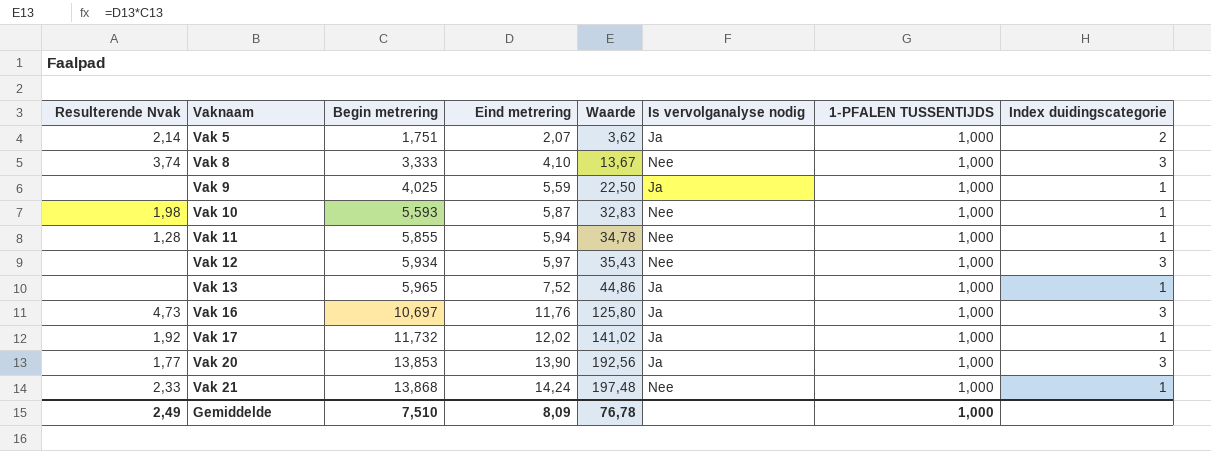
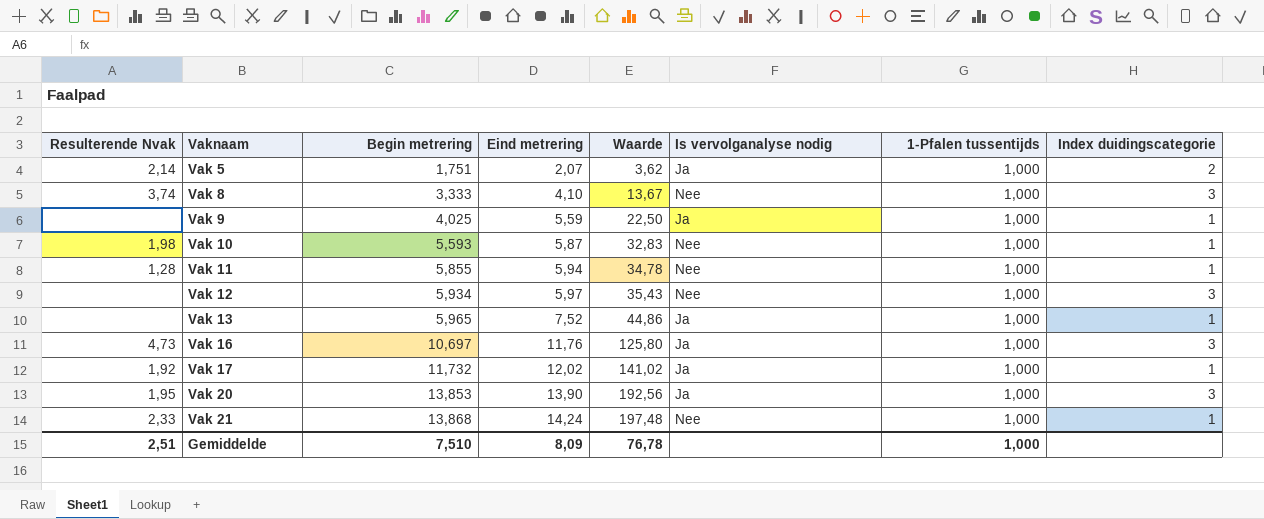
column name: 1-PFALEN TUSSENTIJDS -> 1-Pfalen tussentijds
Vak 20 | Resulterende Nvak: 1,77 -> 1,95
Gemiddelde | Resulterende Nvak: 2,49 -> 2,51

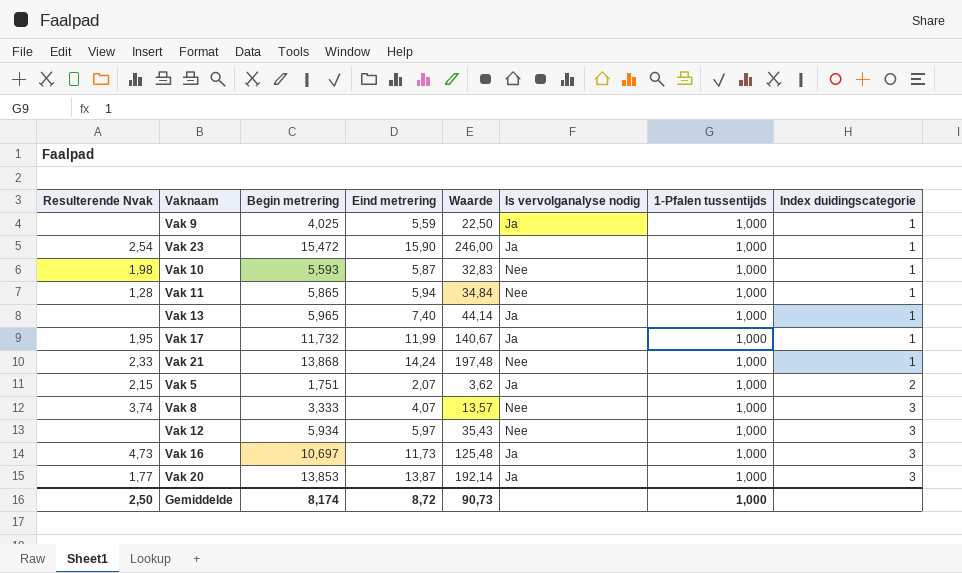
row order: Vaknaam ascending -> Index duidingscategorie ascending
row Vak 23: none -> 2,54 | 15,472 | 15,90 | 246,00 | Ja | 1,000 | 1
Vak 11 | Begin metrering: 5,855 -> 5,865
Vak 11 | Waarde: 34,78 -> 34,84
Vak 13 | Eind metrering: 7,52 -> 7,40
Vak 13 | Waarde: 44,86 -> 44,14
Vak 17 | Resulterende Nvak: 1,92 -> 1,95
Vak 17 | Eind metrering: 12,02 -> 11,99
Vak 17 | Waarde: 141,02 -> 140,67
Vak 5 | Resulterende Nvak: 2,14 -> 2,15
Vak 8 | Eind metrering: 4,10 -> 4,07
Vak 8 | Waarde: 13,67 -> 13,57
Vak 16 | Eind metrering: 11,76 -> 11,73
Vak 16 | Waarde: 125,80 -> 125,48
Vak 20 | Resulterende Nvak: 1,95 -> 1,77
Vak 20 | Eind metrering: 13,90 -> 13,87
Vak 20 | Waarde: 192,56 -> 192,14
Gemiddelde | Resulterende Nvak: 2,51 -> 2,50
Gemiddelde | Begin metrering: 7,510 -> 8,174
Gemiddelde | Eind metrering: 8,09 -> 8,72
Gemiddelde | Waarde: 76,78 -> 90,73

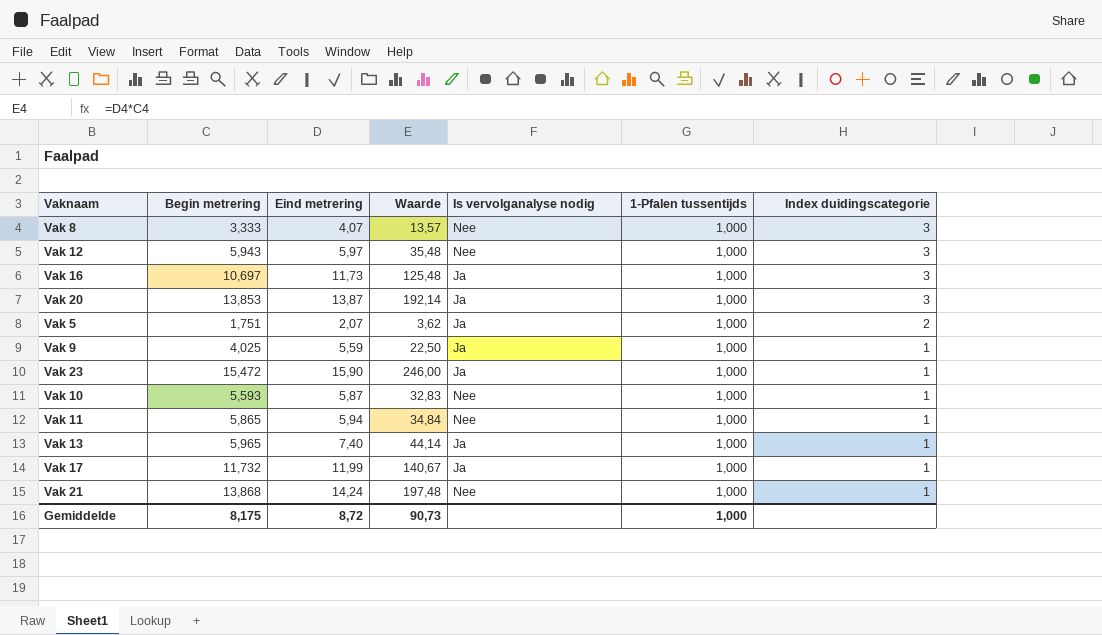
row order: Index duidingscategorie ascending -> Index duidingscategorie descending
column Resulterende Nvak | position: 1 -> none
Vak 12 | Begin metrering: 5,934 -> 5,943
Vak 12 | Waarde: 35,43 -> 35,48
Gemiddelde | Begin metrering: 8,174 -> 8,175

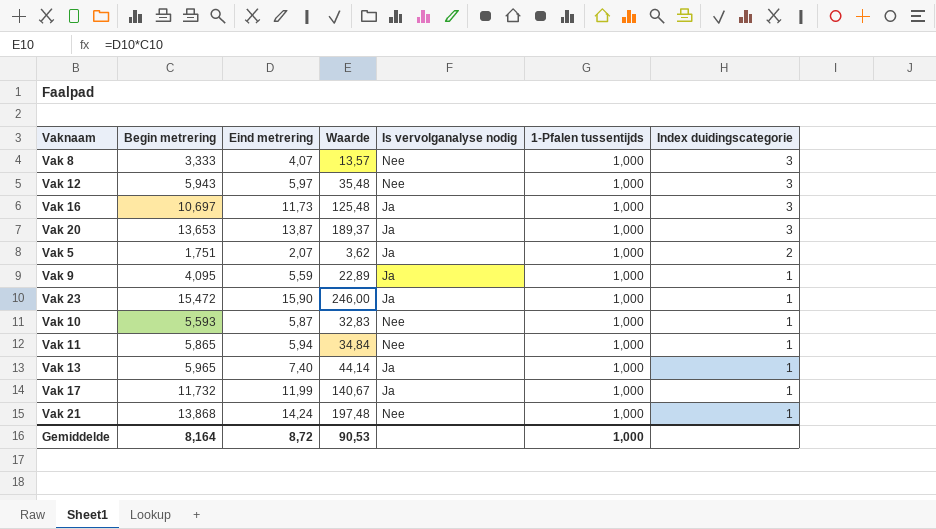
Vak 20 | Begin metrering: 13,853 -> 13,653
Vak 20 | Waarde: 192,14 -> 189,37
Vak 9 | Begin metrering: 4,025 -> 4,095
Vak 9 | Waarde: 22,50 -> 22,89
Gemiddelde | Begin metrering: 8,175 -> 8,164
Gemiddelde | Waarde: 90,73 -> 90,53

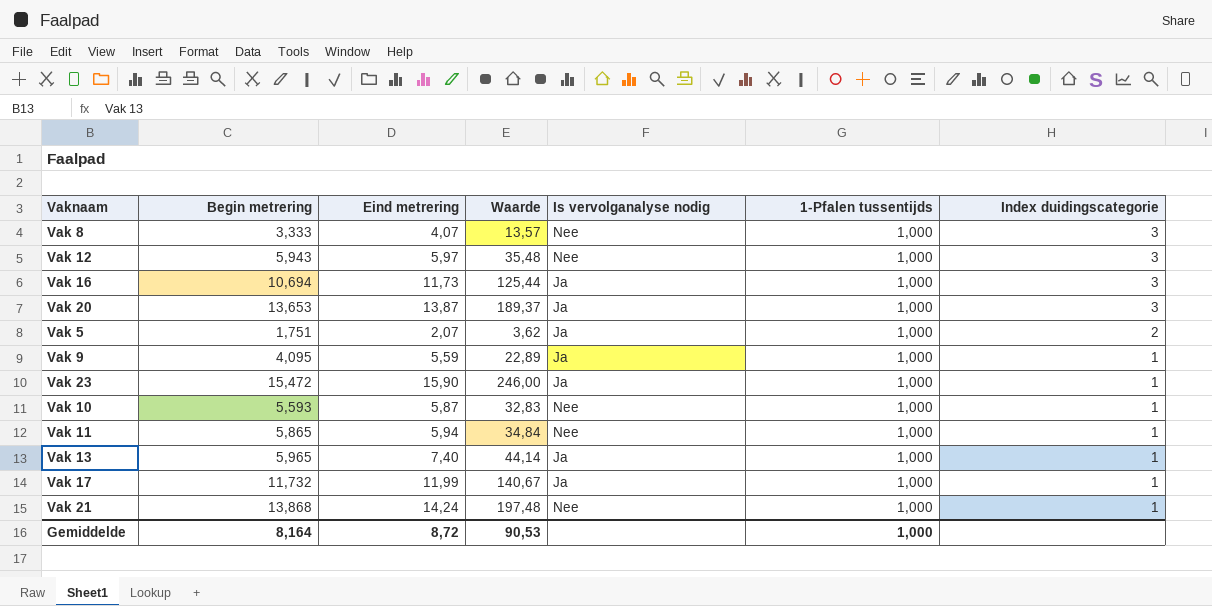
Vak 16 | Begin metrering: 10,697 -> 10,694
Vak 16 | Waarde: 125,48 -> 125,44

